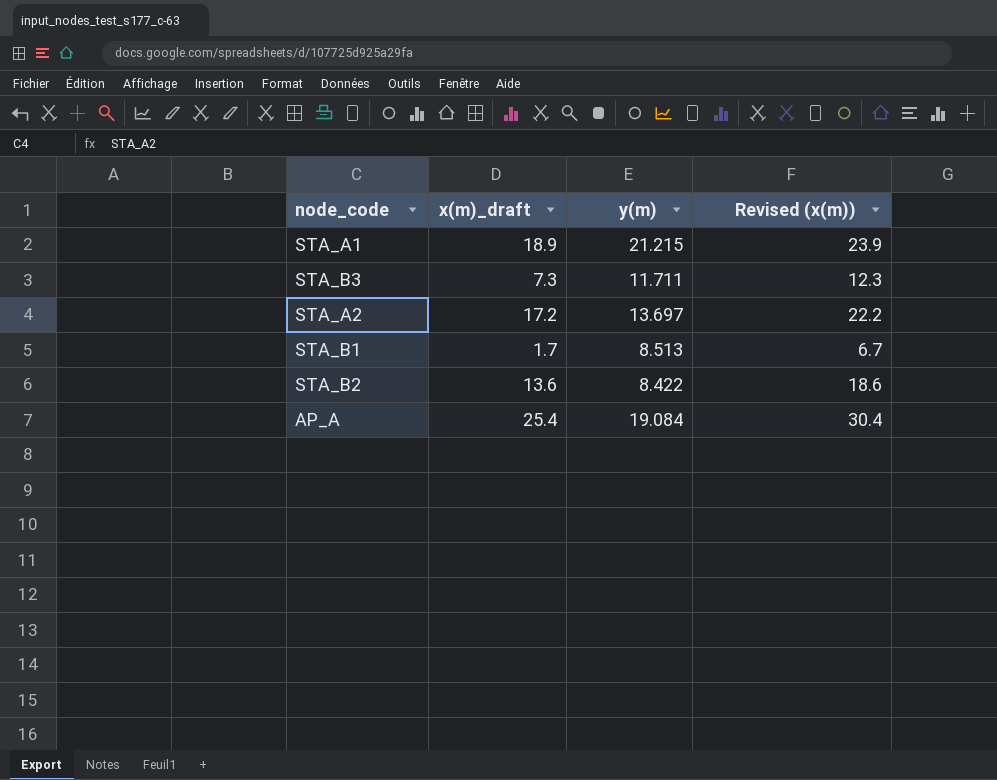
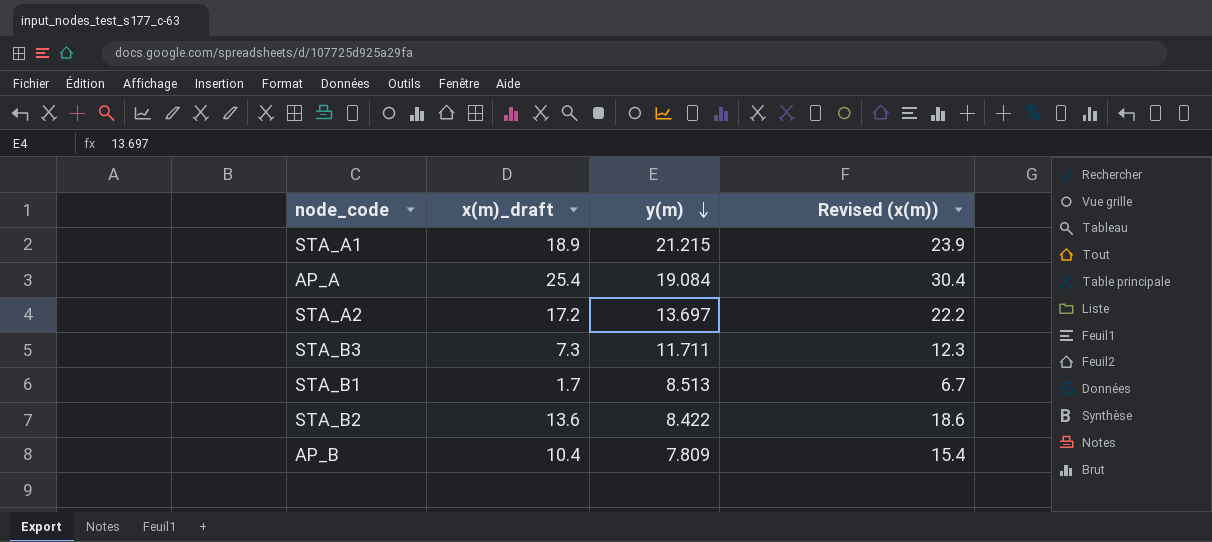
row order: none -> y(m) descending
row AP_B: none -> 10.4 | 7.809 | 15.4

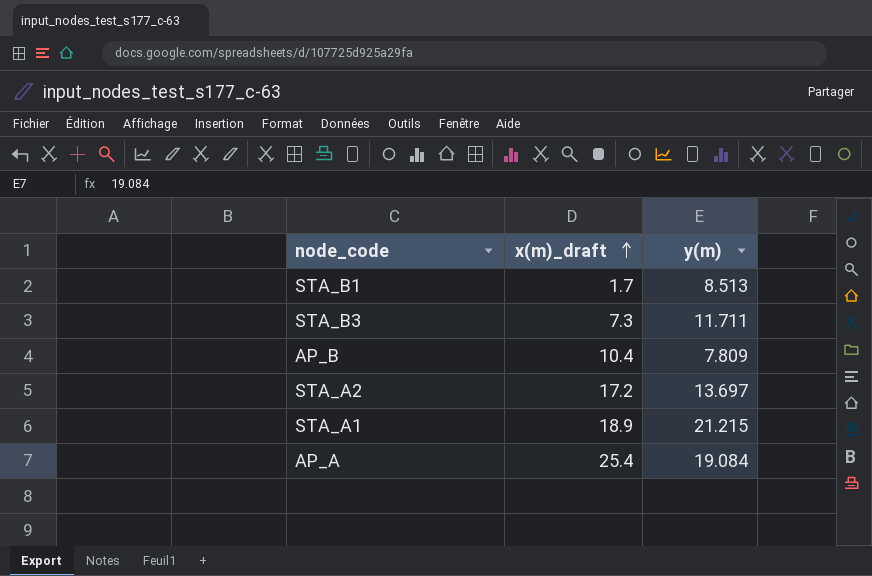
row order: y(m) descending -> x(m)_draft ascending
column Revised (x(m)) | formula: [x(m)_draft] + 5 -> none
row STA_B2: 13.6 | 8.422 | 18.6 -> none

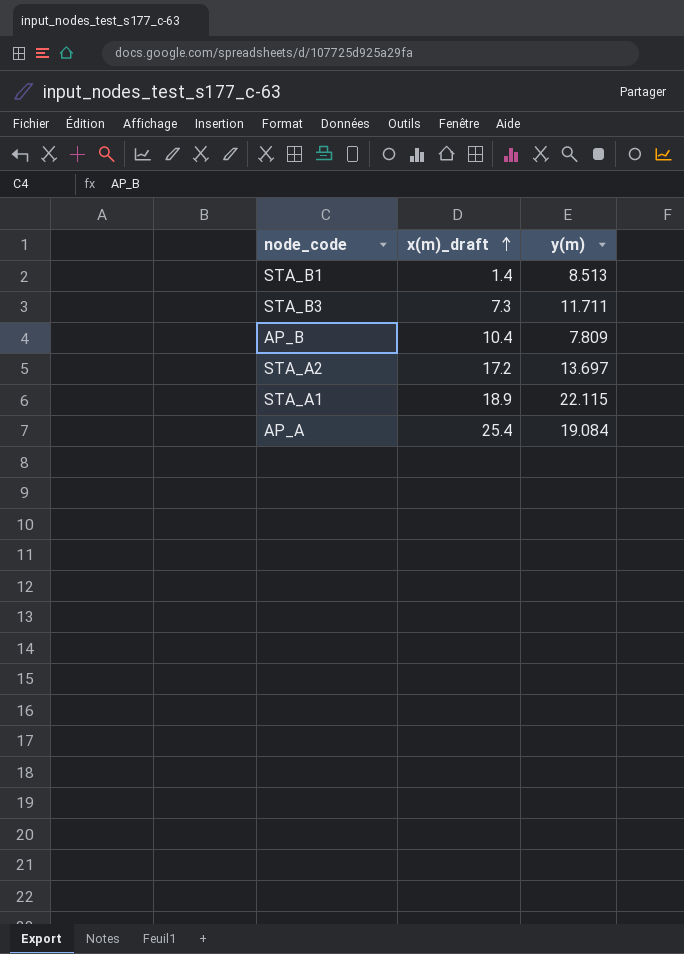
STA_B1 | x(m)_draft: 1.7 -> 1.4
STA_A1 | y(m): 21.215 -> 22.115

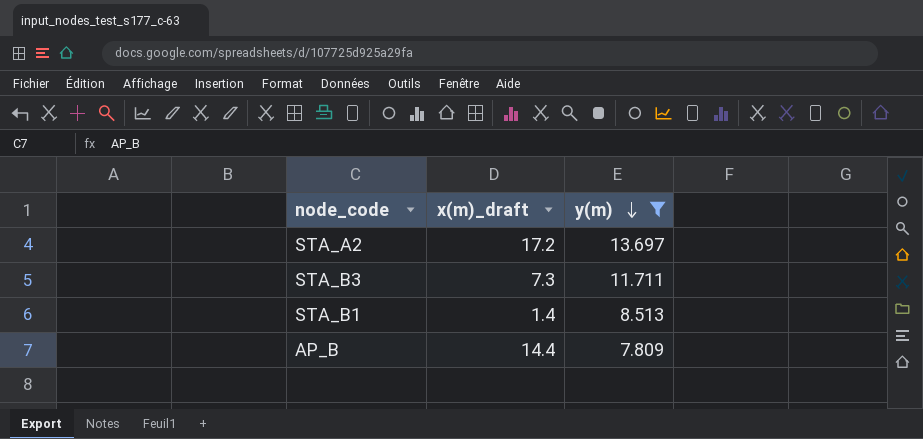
filter: none -> y(m) <= 13.697
row order: x(m)_draft ascending -> y(m) descending
AP_B | x(m)_draft: 10.4 -> 14.4

